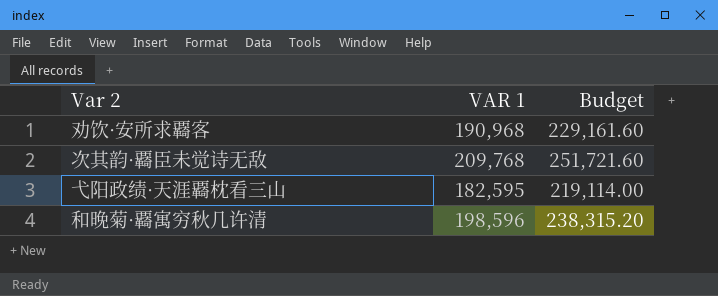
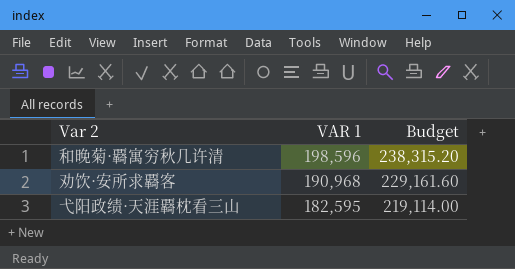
row order: none -> VAR 1 descending
row 次其韵·覉臣未觉诗无敌: 209,768 | 251,721.60 -> none

